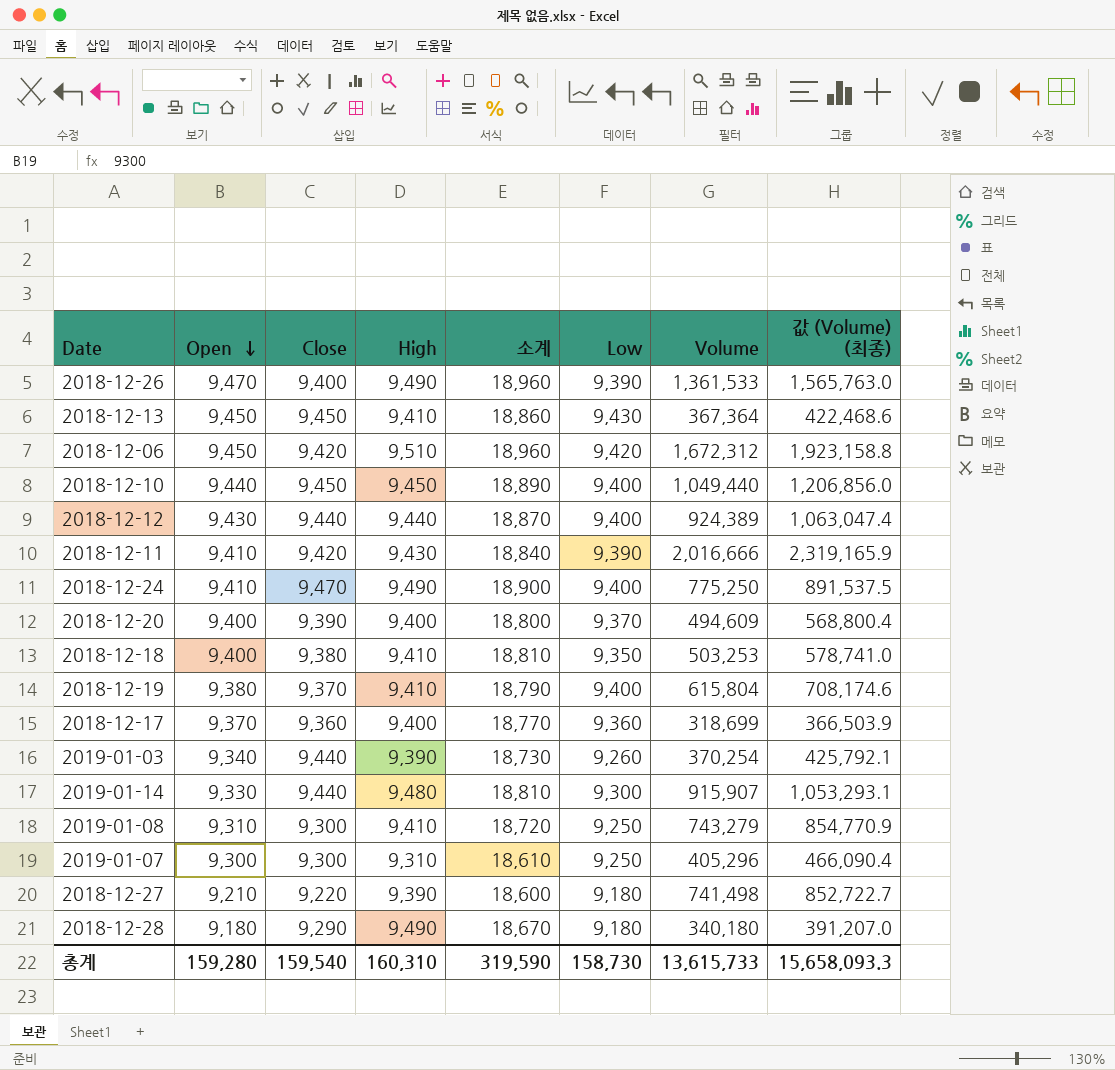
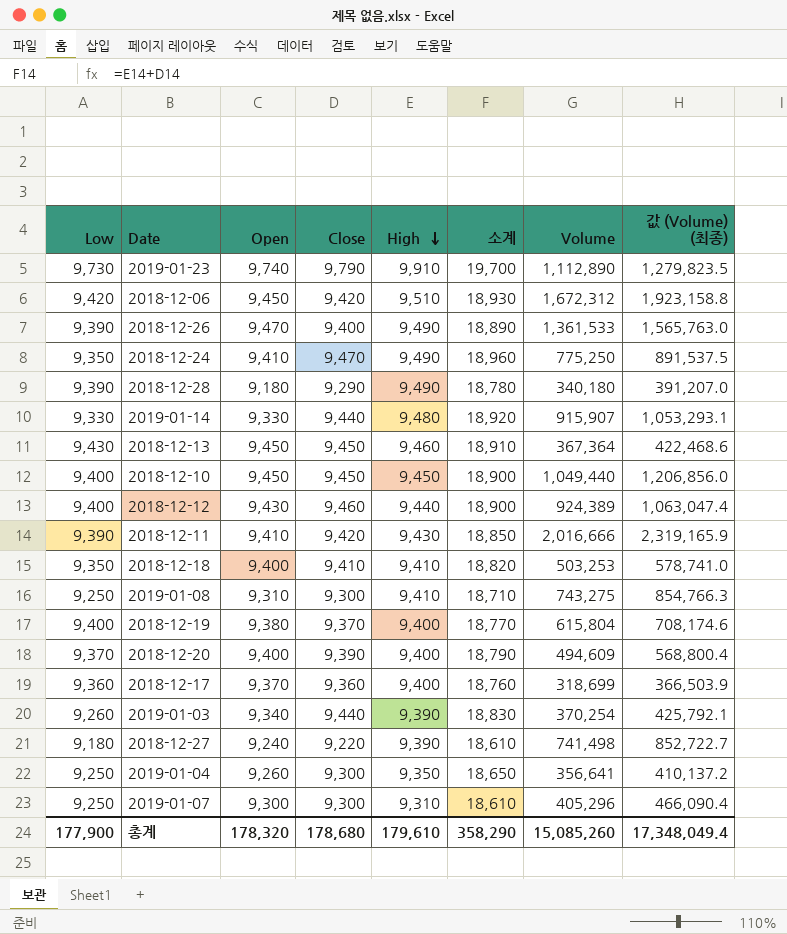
row order: Open descending -> High descending
column Low | position: 6 -> 1
column 소계 | formula: [Open] + [High] -> [Close] + [High]
row 2019-01-23: none -> 9,730 | 9,740 | 9,790 | 9,910 | 19,700 | 1,112,890 | 1,279,823.5
2018-12-24 | Low: 9,400 -> 9,350
2018-12-28 | Low: 9,180 -> 9,390
2019-01-14 | Low: 9,300 -> 9,330
2018-12-13 | High: 9,410 -> 9,460
2018-12-10 | Open: 9,440 -> 9,450
2018-12-12 | Close: 9,440 -> 9,460
2018-12-18 | Close: 9,380 -> 9,410
2019-01-08 | Volume: 743,279 -> 743,275
2019-01-08 | 값 (Volume) (최종): 854,770.9 -> 854,766.3
2018-12-19 | High: 9,410 -> 9,400
2018-12-27 | Open: 9,210 -> 9,240
row 2019-01-04: none -> 9,250 | 9,260 | 9,300 | 9,350 | 18,650 | 356,641 | 410,137.2
총계 | Low: 158,730 -> 177,900
총계 | Open: 159,280 -> 178,320
총계 | Close: 159,540 -> 178,680
총계 | High: 160,310 -> 179,610
총계 | 소계: 319,590 -> 358,290
총계 | Volume: 13,615,733 -> 15,085,260
총계 | 값 (Volume) (최종): 15,658,093.3 -> 17,348,049.4

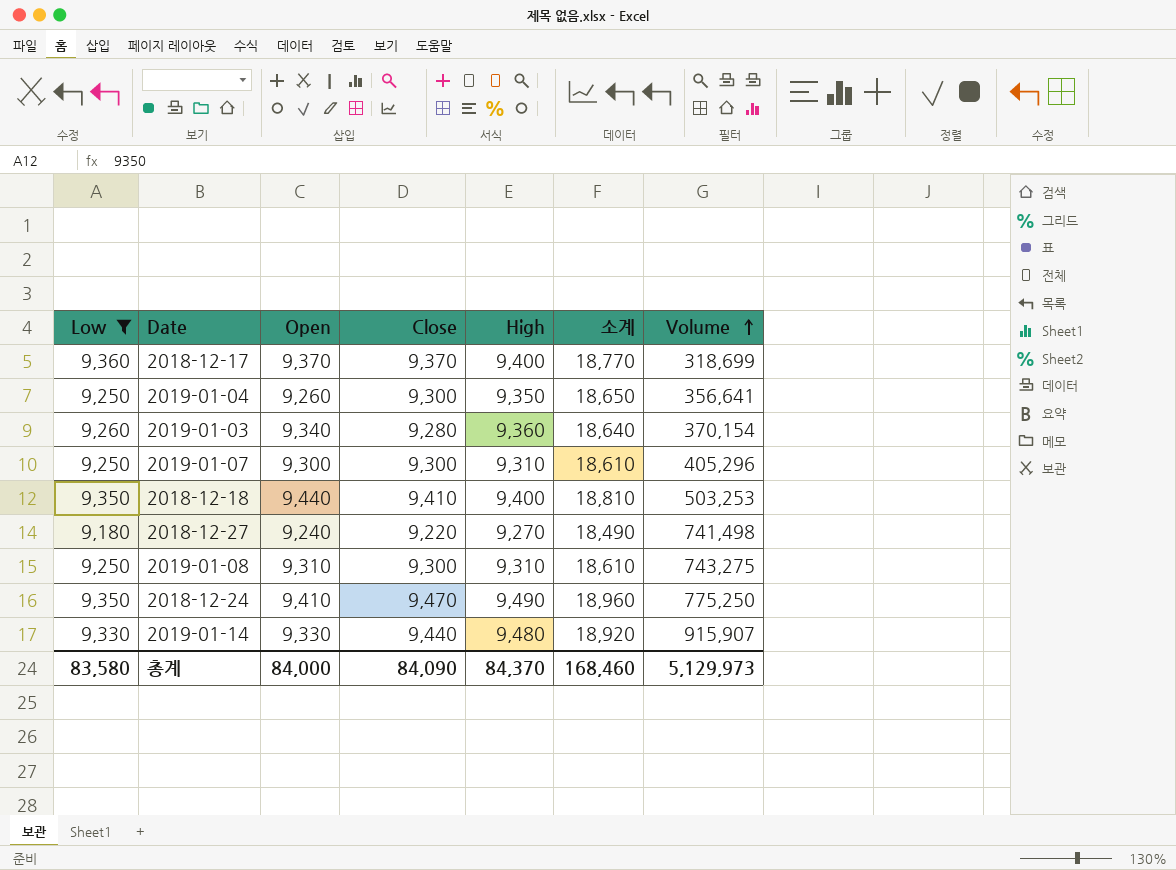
filter: none -> Low <= 9,360
row order: High descending -> Volume ascending
column 값 (Volume) (최종) | formula: [Volume] * 1.15 -> none
2018-12-17 | Close: 9,360 -> 9,370
2018-12-17 | 소계: 18,760 -> 18,770
2019-01-03 | Close: 9,440 -> 9,280
2019-01-03 | High: 9,390 -> 9,360
2019-01-03 | 소계: 18,830 -> 18,640
2019-01-03 | Volume: 370,254 -> 370,154
2018-12-18 | Open: 9,400 -> 9,440
2018-12-18 | High: 9,410 -> 9,400
2018-12-18 | 소계: 18,820 -> 18,810
2018-12-27 | High: 9,390 -> 9,270
2018-12-27 | 소계: 18,610 -> 18,490
2019-01-08 | High: 9,410 -> 9,310
2019-01-08 | 소계: 18,710 -> 18,610
총계 | Low: 177,900 -> 83,580
총계 | Open: 178,320 -> 84,000
총계 | Close: 178,680 -> 84,090
총계 | High: 179,610 -> 84,370
총계 | 소계: 358,290 -> 168,460
총계 | Volume: 15,085,260 -> 5,129,973

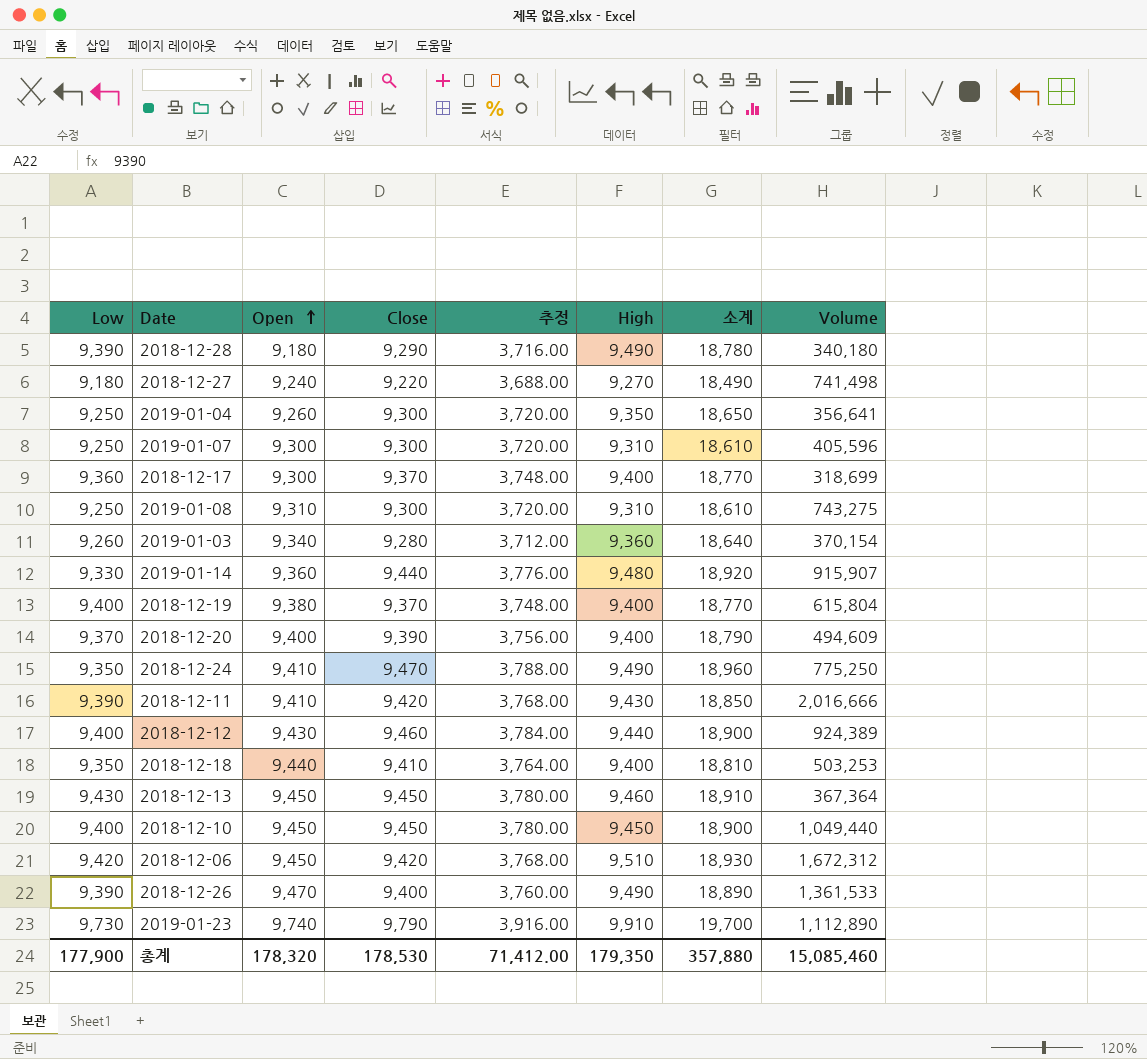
filter: Low <= 9,360 -> none
row order: Volume ascending -> Open ascending
column 추정 | formula: none -> [Close] * 0.4
2019-01-07 | Volume: 405,296 -> 405,596
2018-12-17 | Open: 9,370 -> 9,300
2019-01-14 | Open: 9,330 -> 9,360
총계 | Low: 83,580 -> 177,900
총계 | Open: 84,000 -> 178,320
총계 | Close: 84,090 -> 178,530
총계 | High: 84,370 -> 179,350
총계 | 소계: 168,460 -> 357,880
총계 | Volume: 5,129,973 -> 15,085,460

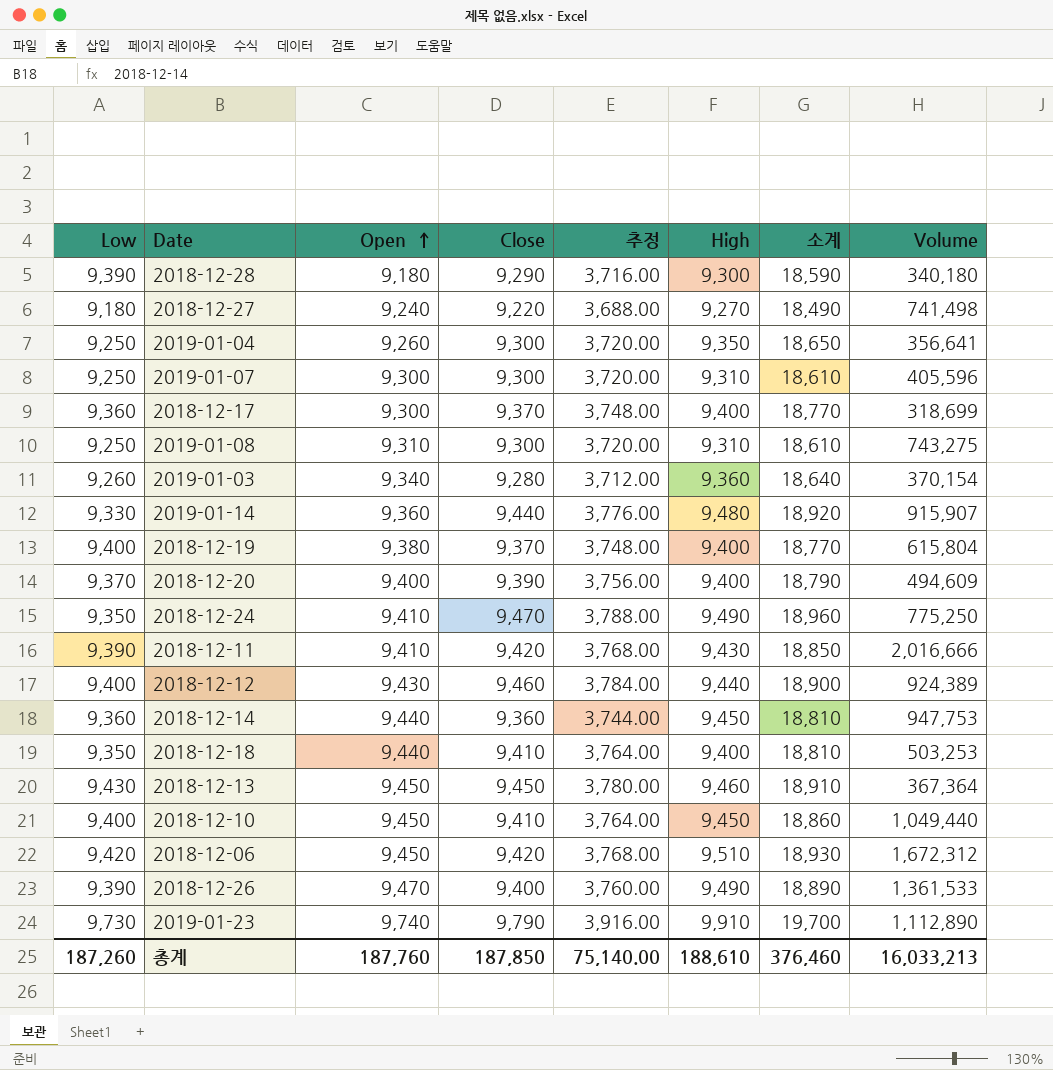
2018-12-28 | High: 9,490 -> 9,300
2018-12-28 | 소계: 18,780 -> 18,590
row 2018-12-14: none -> 9,360 | 9,440 | 9,360 | 3,744.00 | 9,450 | 18,810 | 947,753
2018-12-10 | Close: 9,450 -> 9,410
2018-12-10 | 추정: 3,780.00 -> 3,764.00
2018-12-10 | 소계: 18,900 -> 18,860
총계 | Low: 177,900 -> 187,260
총계 | Open: 178,320 -> 187,760
총계 | Close: 178,530 -> 187,850
총계 | 추정: 71,412.00 -> 75,140.00
총계 | High: 179,350 -> 188,610
총계 | 소계: 357,880 -> 376,460
총계 | Volume: 15,085,460 -> 16,033,213

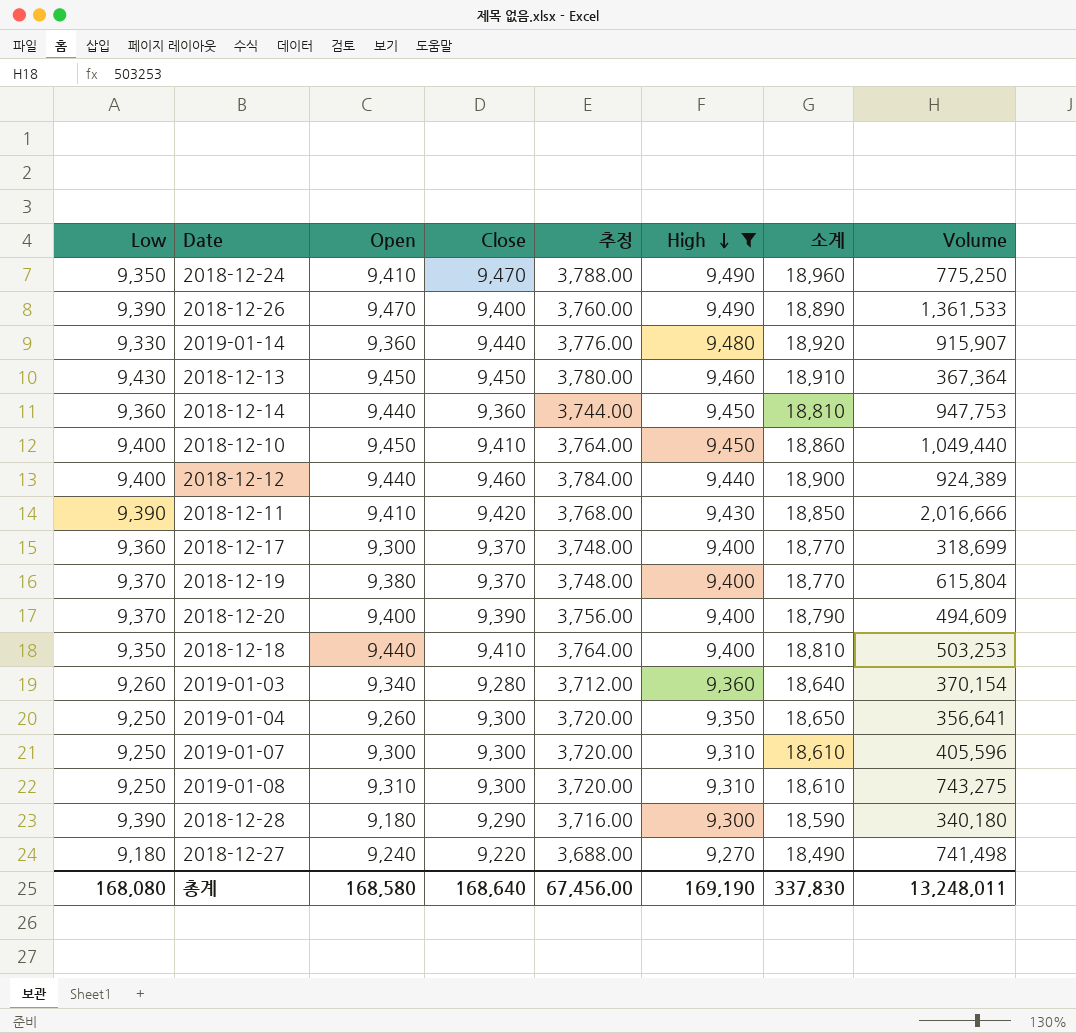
filter: none -> High <= 9,490
row order: Open ascending -> High descending
2018-12-12 | Open: 9,430 -> 9,440
2018-12-19 | Low: 9,400 -> 9,370
총계 | Low: 187,260 -> 168,080
총계 | Open: 187,760 -> 168,580
총계 | Close: 187,850 -> 168,640
총계 | 추정: 75,140.00 -> 67,456.00
총계 | High: 188,610 -> 169,190
총계 | 소계: 376,460 -> 337,830
총계 | Volume: 16,033,213 -> 13,248,011

